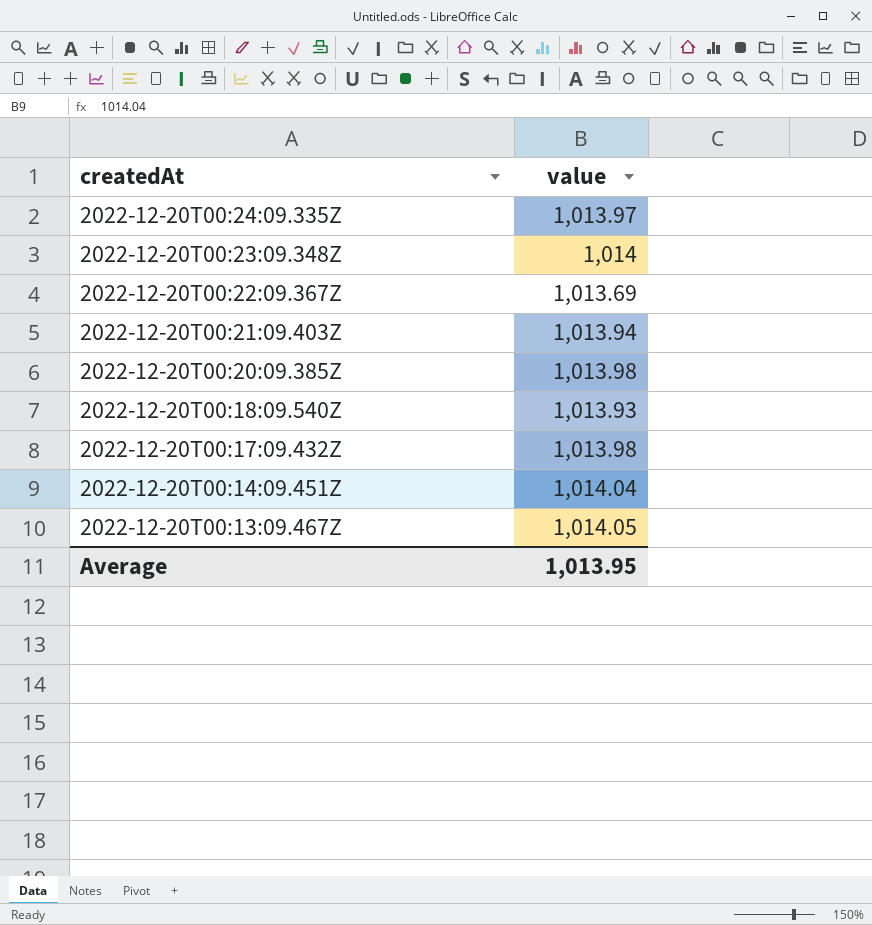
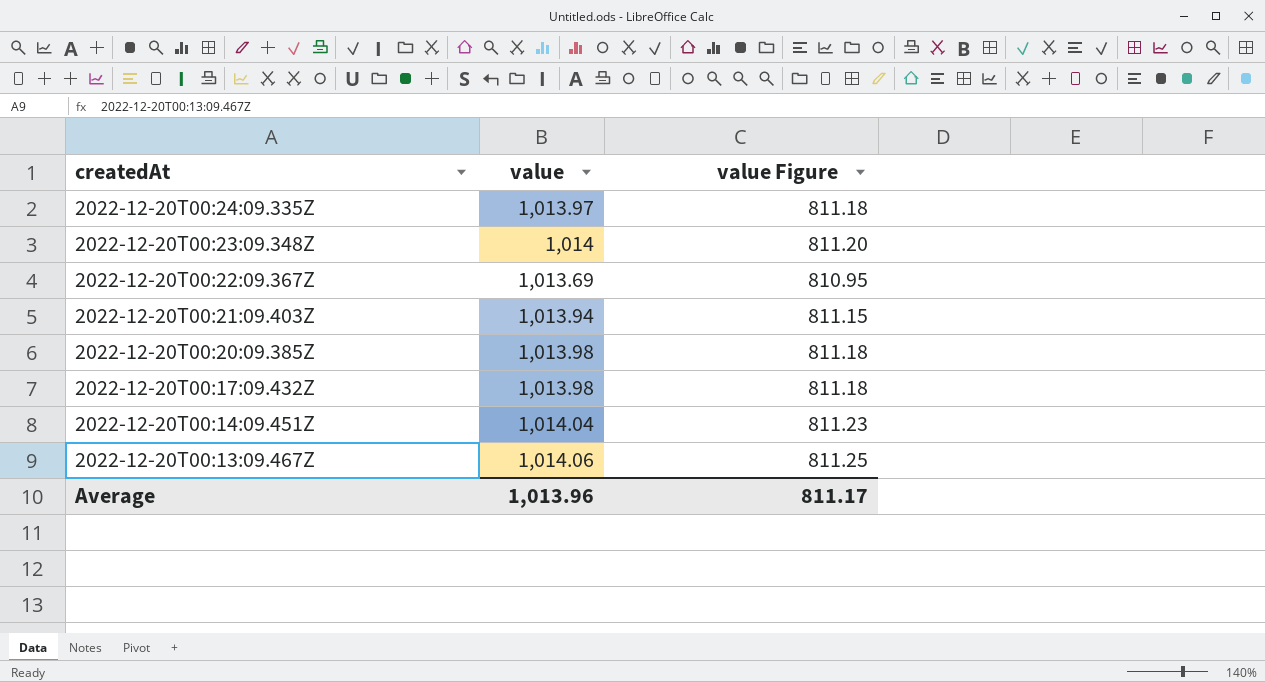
column value Figure | formula: none -> [value] * 0.8
row 2022-12-20T00:18:09.540Z: 1,013.93 -> none
2022-12-20T00:13:09.467Z | value: 1,014.05 -> 1,014.06
Average | value: 1,013.95 -> 1,013.96

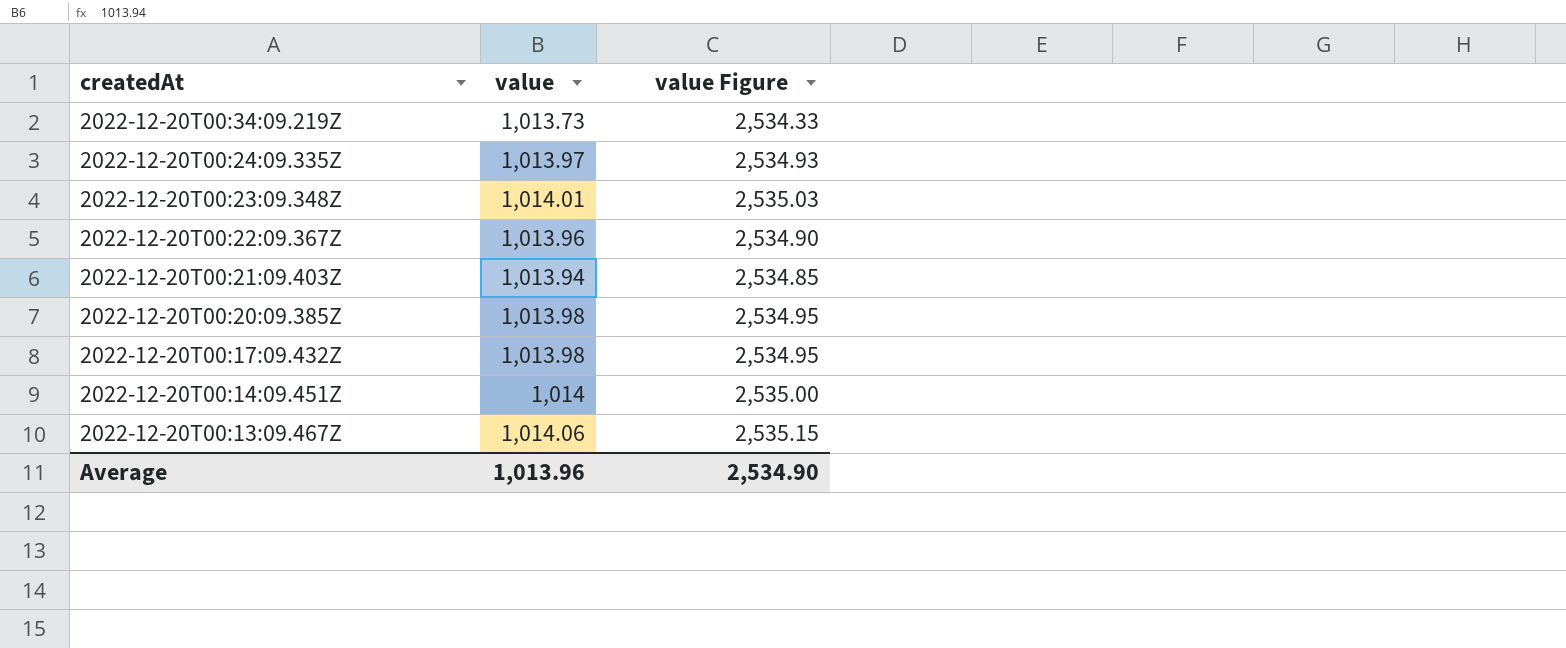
column value Figure | formula: [value] * 0.8 -> [value] * 2.5
row 2022-12-20T00:34:09.219Z: none -> 1,013.73 | 2,534.33
2022-12-20T00:23:09.348Z | value: 1,014 -> 1,014.01
2022-12-20T00:22:09.367Z | value: 1,013.69 -> 1,013.96
2022-12-20T00:14:09.451Z | value: 1,014.04 -> 1,014
Average | value Figure: 811.17 -> 2,534.90

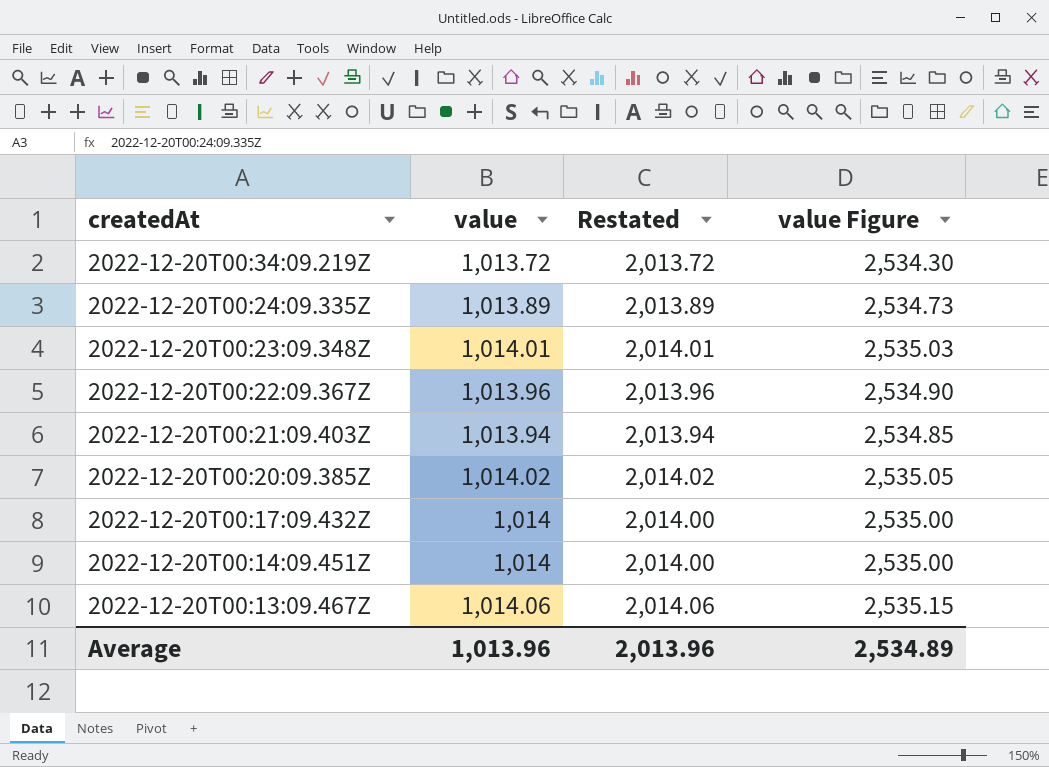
column Restated | formula: none -> [value] + 1000
2022-12-20T00:34:09.219Z | value: 1,013.73 -> 1,013.72
2022-12-20T00:34:09.219Z | value Figure: 2,534.33 -> 2,534.30
2022-12-20T00:24:09.335Z | value: 1,013.97 -> 1,013.89
2022-12-20T00:24:09.335Z | value Figure: 2,534.93 -> 2,534.73
2022-12-20T00:20:09.385Z | value: 1,013.98 -> 1,014.02
2022-12-20T00:20:09.385Z | value Figure: 2,534.95 -> 2,535.05
2022-12-20T00:17:09.432Z | value: 1,013.98 -> 1,014
2022-12-20T00:17:09.432Z | value Figure: 2,534.95 -> 2,535.00
Average | value Figure: 2,534.90 -> 2,534.89

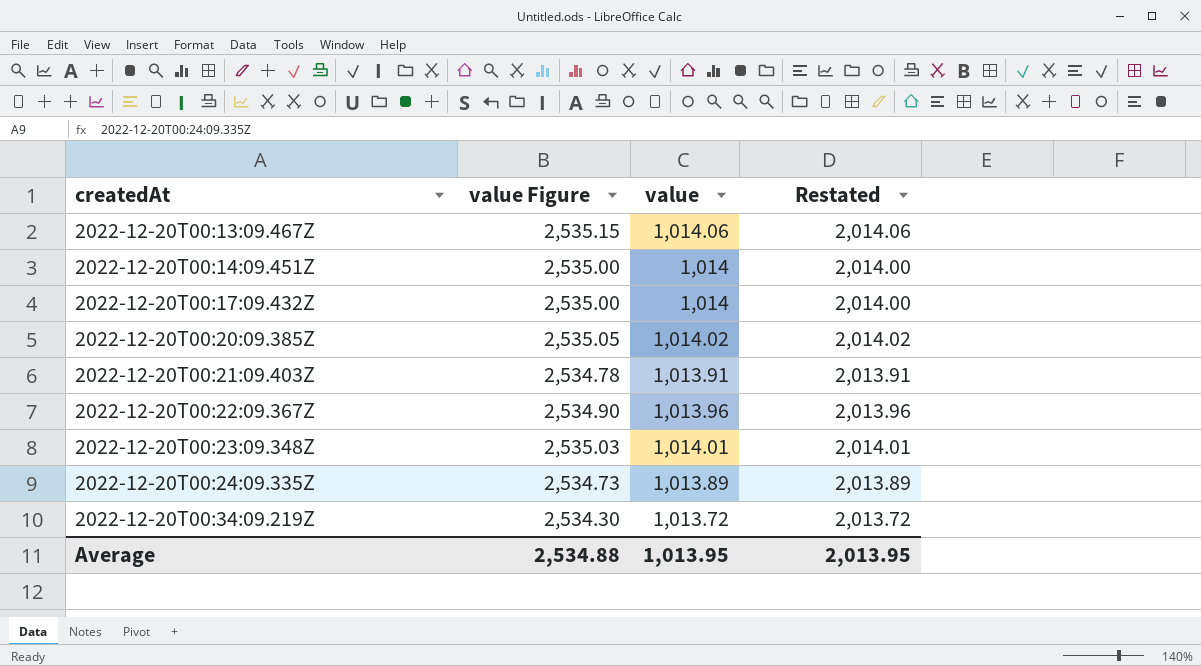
row order: createdAt descending -> createdAt ascending
column value Figure | position: 4 -> 2
2022-12-20T00:21:09.403Z | value Figure: 2,534.85 -> 2,534.78
2022-12-20T00:21:09.403Z | value: 1,013.94 -> 1,013.91
2022-12-20T00:21:09.403Z | Restated: 2,013.94 -> 2,013.91
Average | value Figure: 2,534.89 -> 2,534.88
Average | value: 1,013.96 -> 1,013.95
Average | Restated: 2,013.96 -> 2,013.95

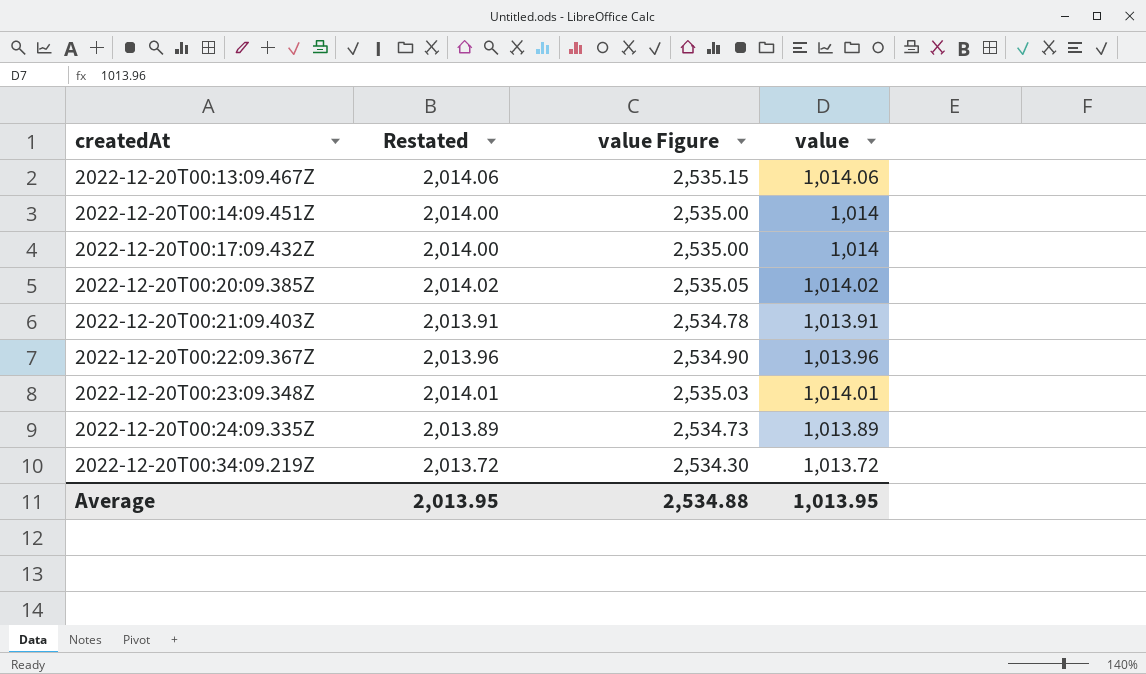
column Restated | position: 4 -> 2

